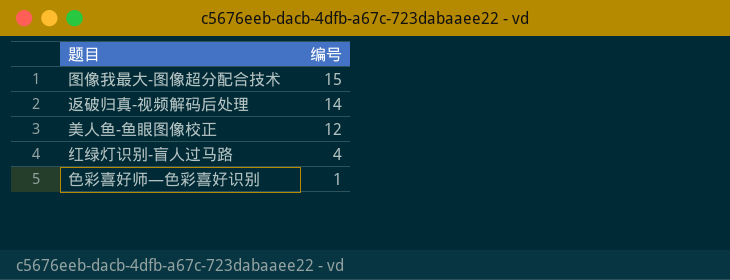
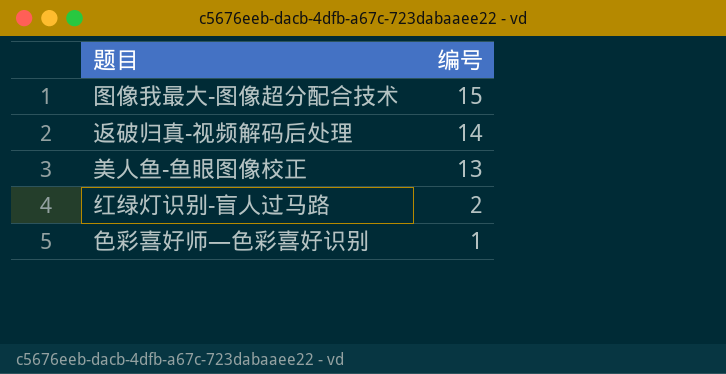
美人鱼-鱼眼图像校正 | 编号: 12 -> 13
红绿灯识别-盲人过马路 | 编号: 4 -> 2

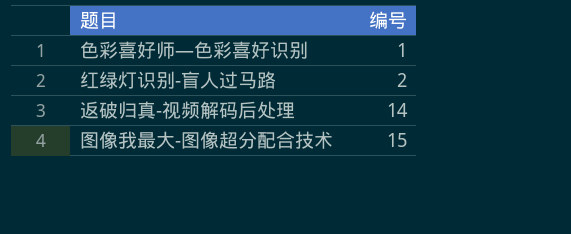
row order: 编号 descending -> 编号 ascending
row 美人鱼-鱼眼图像校正: 13 -> none

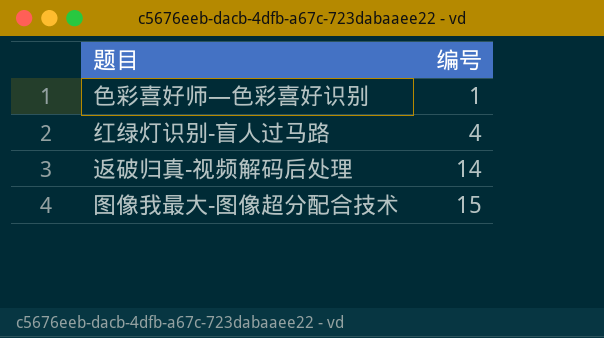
红绿灯识别-盲人过马路 | 编号: 2 -> 4

